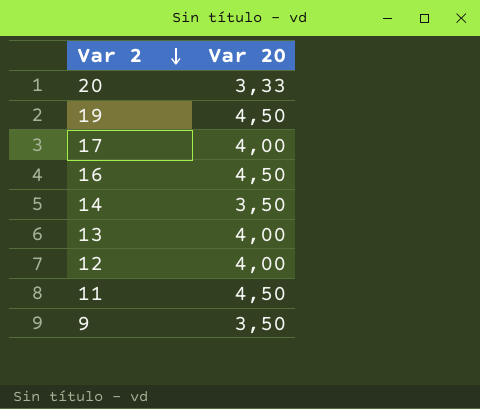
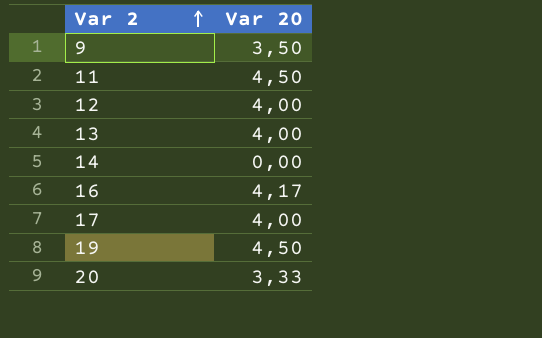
row order: Var 2 descending -> Var 2 ascending
14 | Var 20: 3,50 -> 0,00
16 | Var 20: 4,50 -> 4,17

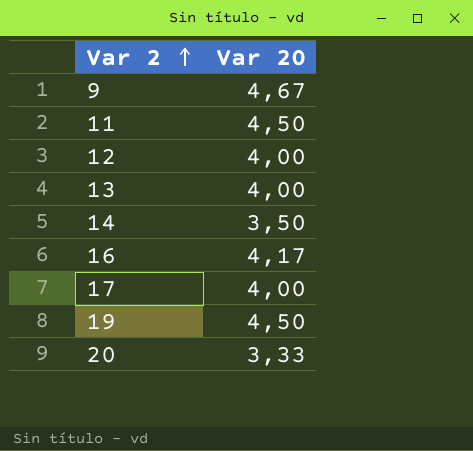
9 | Var 20: 3,50 -> 4,67
14 | Var 20: 0,00 -> 3,50

